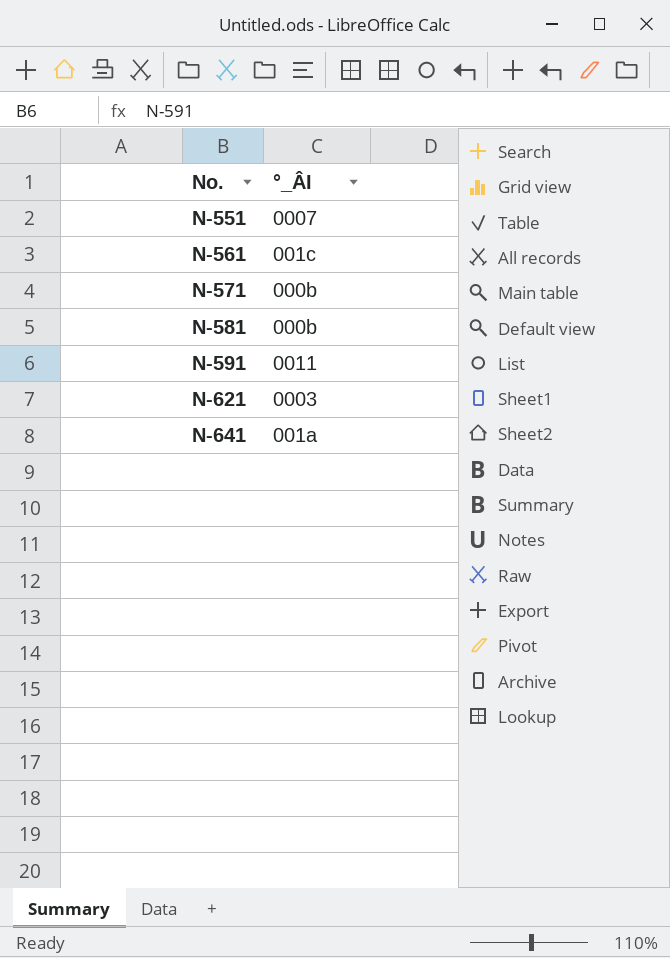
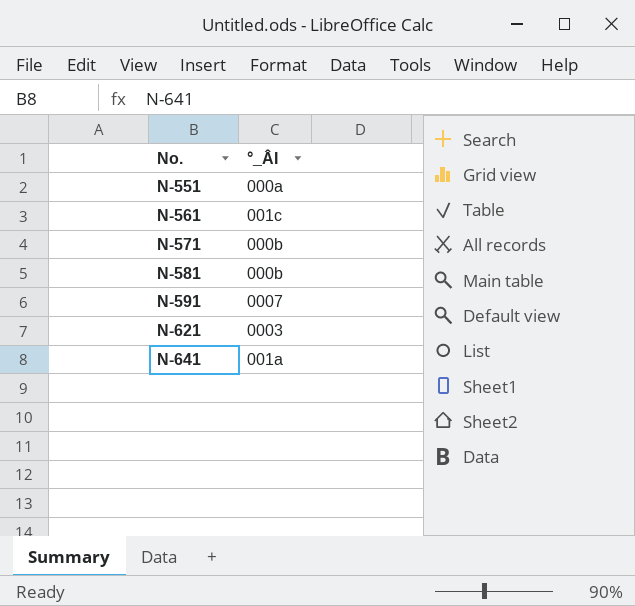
N-551 | °_ÂI: 0007 -> 000a
N-591 | °_ÂI: 0011 -> 0007

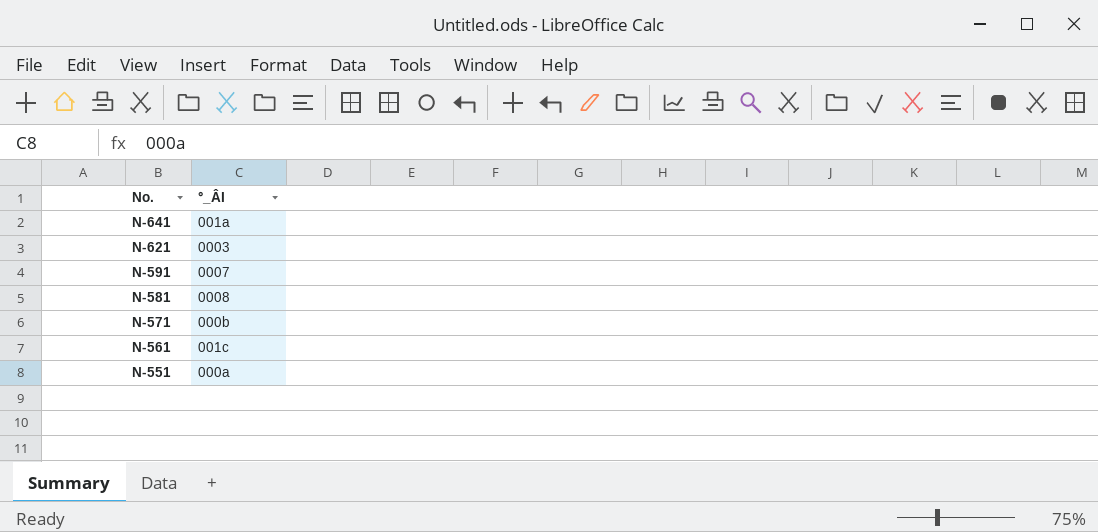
row order: No. ascending -> No. descending
N-581 | °_ÂI: 000b -> 0008

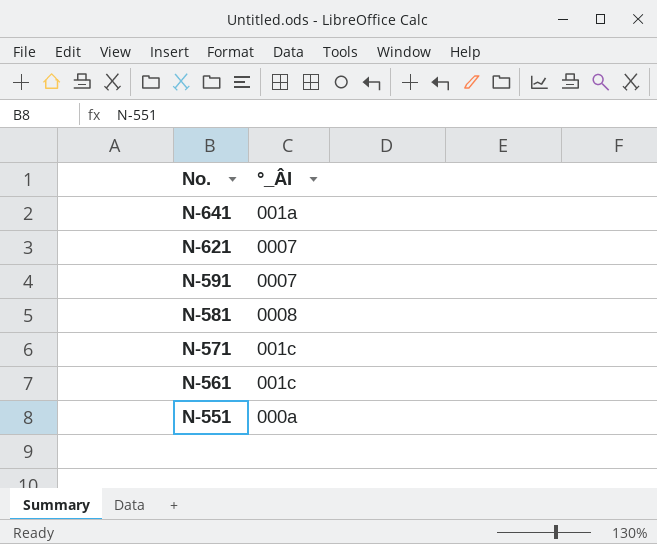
N-621 | °_ÂI: 0003 -> 0007
N-571 | °_ÂI: 000b -> 001c

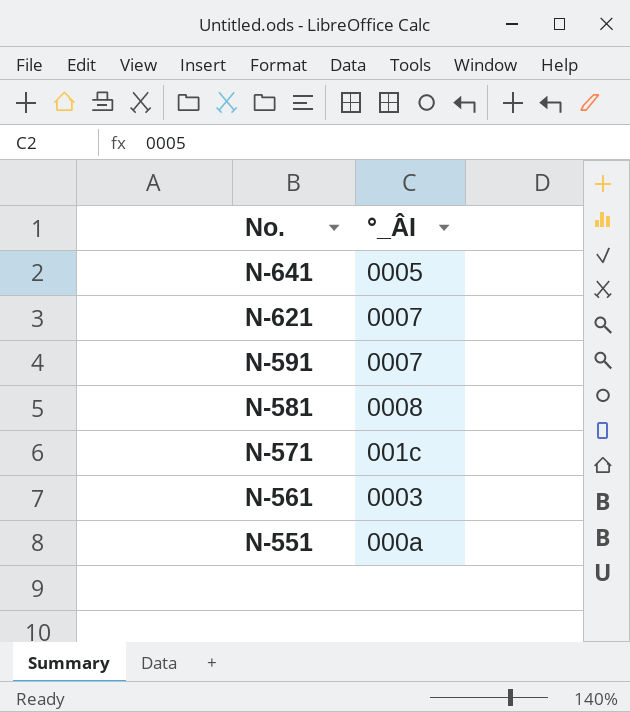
N-641 | °_ÂI: 001a -> 0005
N-561 | °_ÂI: 001c -> 0003

